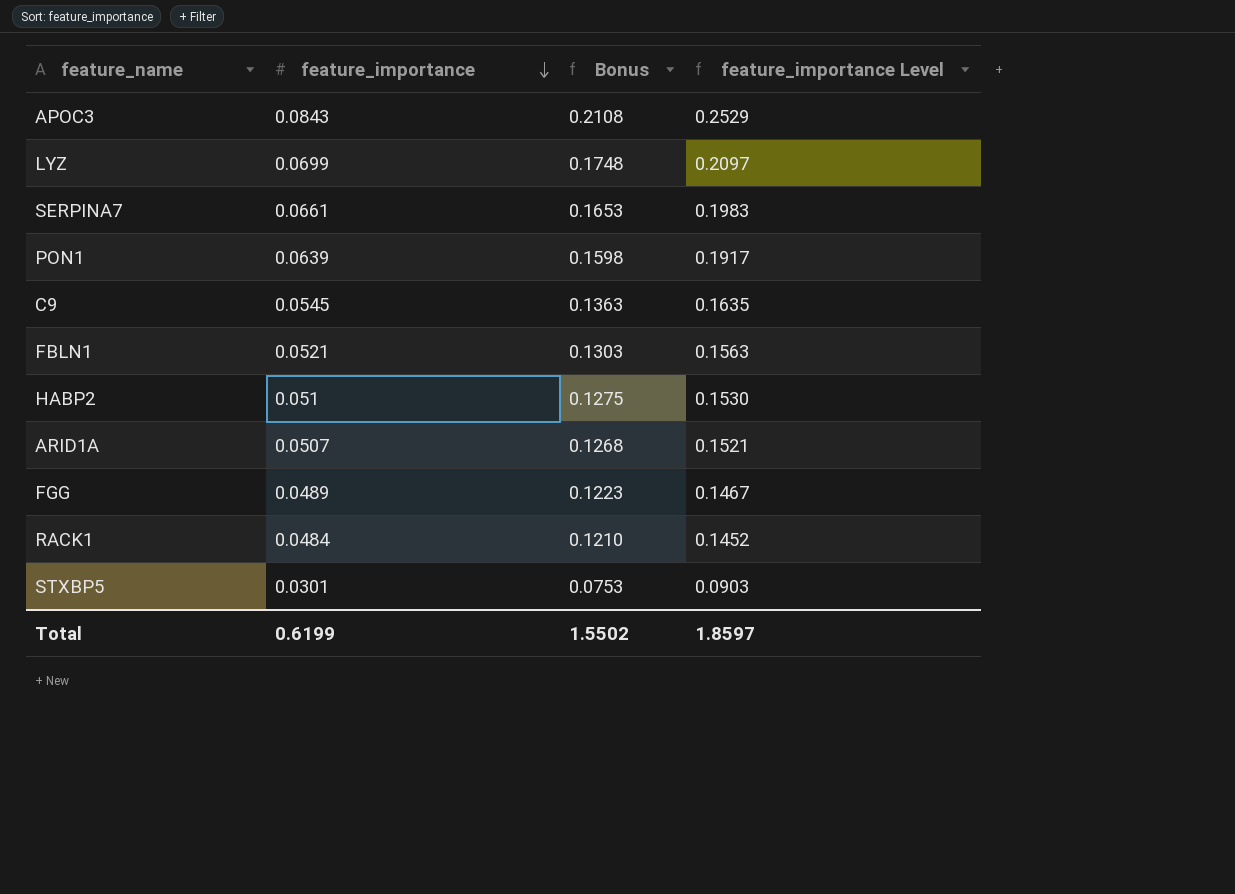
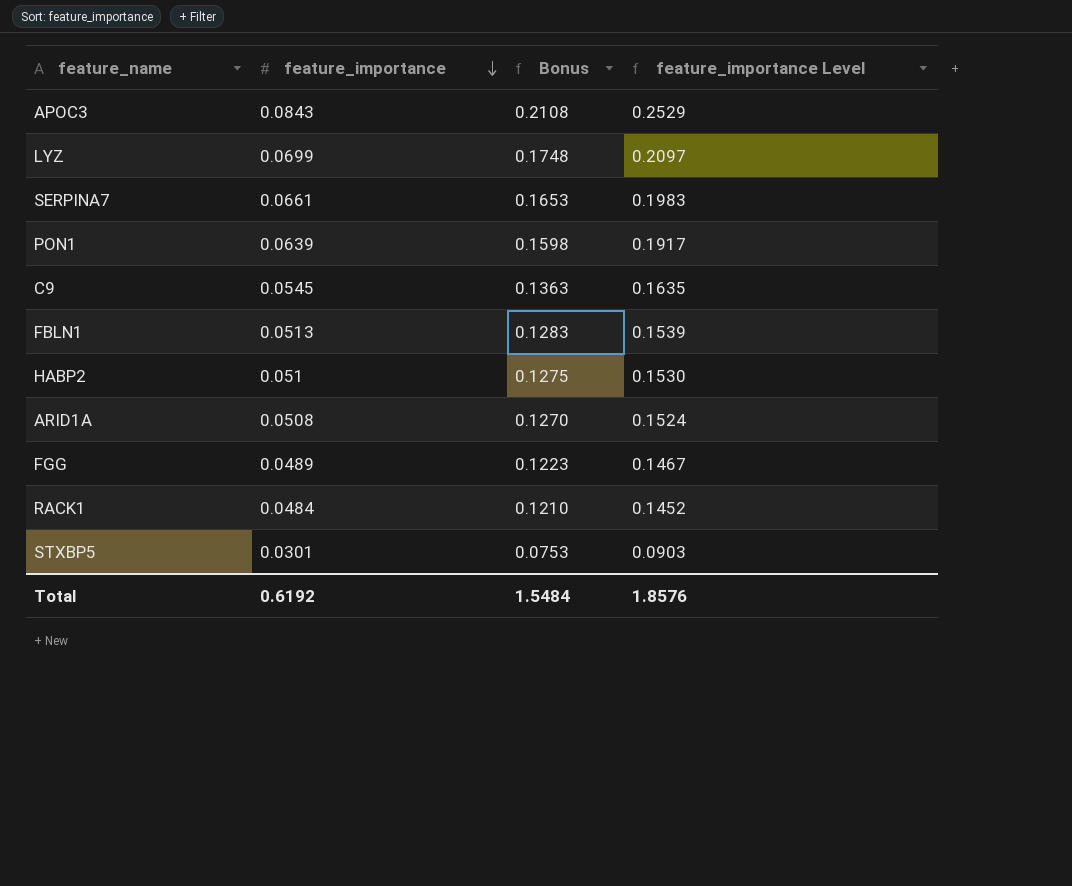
FBLN1 | feature_importance: 0.0521 -> 0.0513
FBLN1 | Bonus: 0.1303 -> 0.1283
FBLN1 | feature_importance Level: 0.1563 -> 0.1539
ARID1A | feature_importance: 0.0507 -> 0.0508
ARID1A | Bonus: 0.1268 -> 0.1270
ARID1A | feature_importance Level: 0.1521 -> 0.1524
Total | feature_importance: 0.6199 -> 0.6192
Total | Bonus: 1.5502 -> 1.5484
Total | feature_importance Level: 1.8597 -> 1.8576

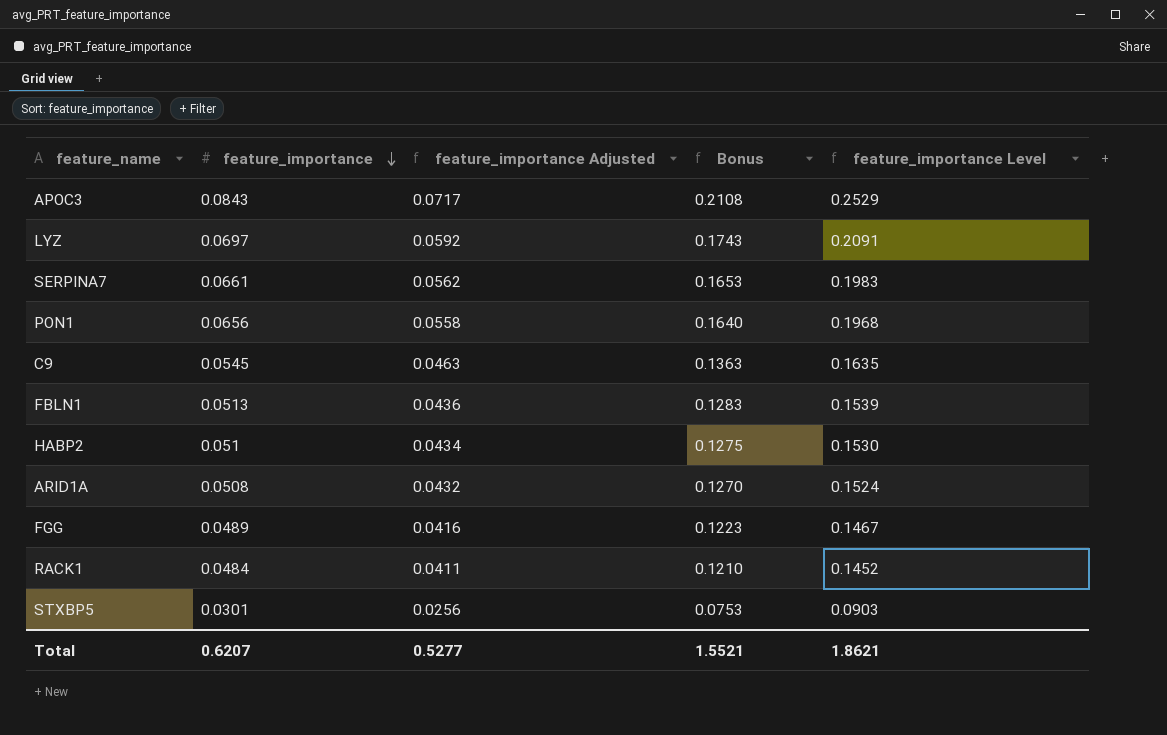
column feature_importance Adjusted | formula: none -> [feature_importance] * 0.85
LYZ | feature_importance: 0.0699 -> 0.0697
LYZ | Bonus: 0.1748 -> 0.1743
LYZ | feature_importance Level: 0.2097 -> 0.2091
PON1 | feature_importance: 0.0639 -> 0.0656
PON1 | Bonus: 0.1598 -> 0.1640
PON1 | feature_importance Level: 0.1917 -> 0.1968
Total | feature_importance: 0.6192 -> 0.6207
Total | Bonus: 1.5484 -> 1.5521
Total | feature_importance Level: 1.8576 -> 1.8621

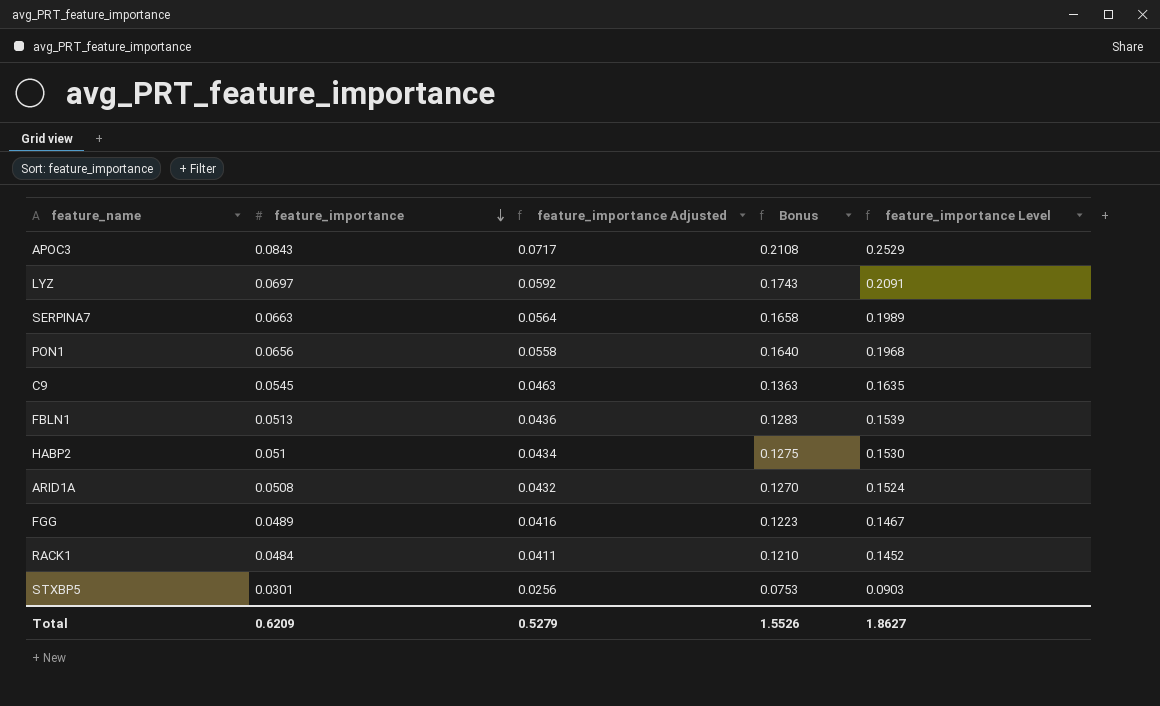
SERPINA7 | feature_importance: 0.0661 -> 0.0663
SERPINA7 | feature_importance Adjusted: 0.0562 -> 0.0564
SERPINA7 | Bonus: 0.1653 -> 0.1658
SERPINA7 | feature_importance Level: 0.1983 -> 0.1989
Total | feature_importance: 0.6207 -> 0.6209
Total | feature_importance Adjusted: 0.5277 -> 0.5279
Total | Bonus: 1.5521 -> 1.5526
Total | feature_importance Level: 1.8621 -> 1.8627

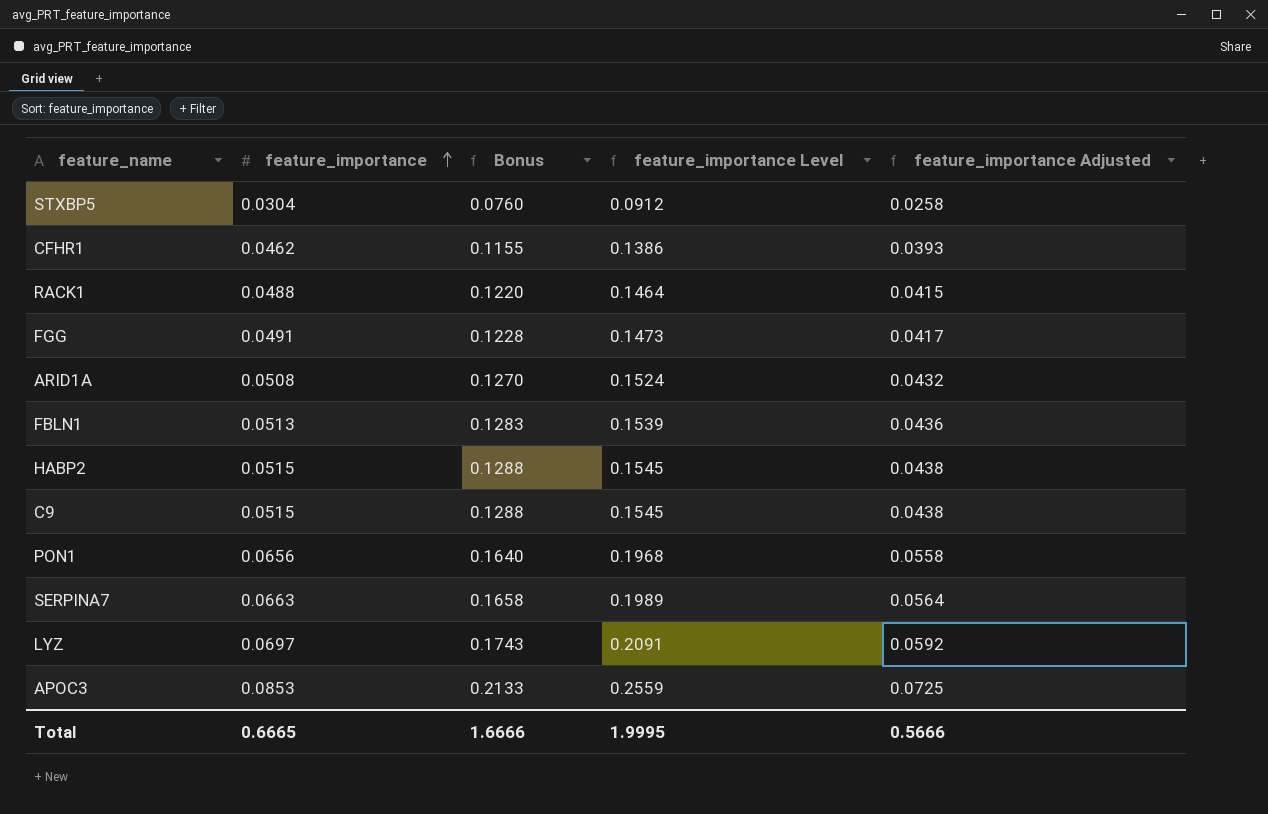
row order: feature_importance descending -> feature_importance ascending
column feature_importance Adjusted | position: 3 -> 5
STXBP5 | feature_importance: 0.0301 -> 0.0304
STXBP5 | Bonus: 0.0753 -> 0.0760
STXBP5 | feature_importance Level: 0.0903 -> 0.0912
STXBP5 | feature_importance Adjusted: 0.0256 -> 0.0258
row CFHR1: none -> 0.0462 | 0.1155 | 0.1386 | 0.0393
RACK1 | feature_importance: 0.0484 -> 0.0488
RACK1 | Bonus: 0.1210 -> 0.1220
RACK1 | feature_importance Level: 0.1452 -> 0.1464
RACK1 | feature_importance Adjusted: 0.0411 -> 0.0415
FGG | feature_importance: 0.0489 -> 0.0491
FGG | Bonus: 0.1223 -> 0.1228
FGG | feature_importance Level: 0.1467 -> 0.1473
FGG | feature_importance Adjusted: 0.0416 -> 0.0417
HABP2 | feature_importance: 0.051 -> 0.0515
HABP2 | Bonus: 0.1275 -> 0.1288
HABP2 | feature_importance Level: 0.1530 -> 0.1545
HABP2 | feature_importance Adjusted: 0.0434 -> 0.0438
C9 | feature_importance: 0.0545 -> 0.0515
C9 | Bonus: 0.1363 -> 0.1288
C9 | feature_importance Level: 0.1635 -> 0.1545
C9 | feature_importance Adjusted: 0.0463 -> 0.0438
APOC3 | feature_importance: 0.0843 -> 0.0853
APOC3 | Bonus: 0.2108 -> 0.2133
APOC3 | feature_importance Level: 0.2529 -> 0.2559
APOC3 | feature_importance Adjusted: 0.0717 -> 0.0725
Total | feature_importance: 0.6209 -> 0.6665
Total | Bonus: 1.5526 -> 1.6666
Total | feature_importance Level: 1.8627 -> 1.9995
Total | feature_importance Adjusted: 0.5279 -> 0.5666

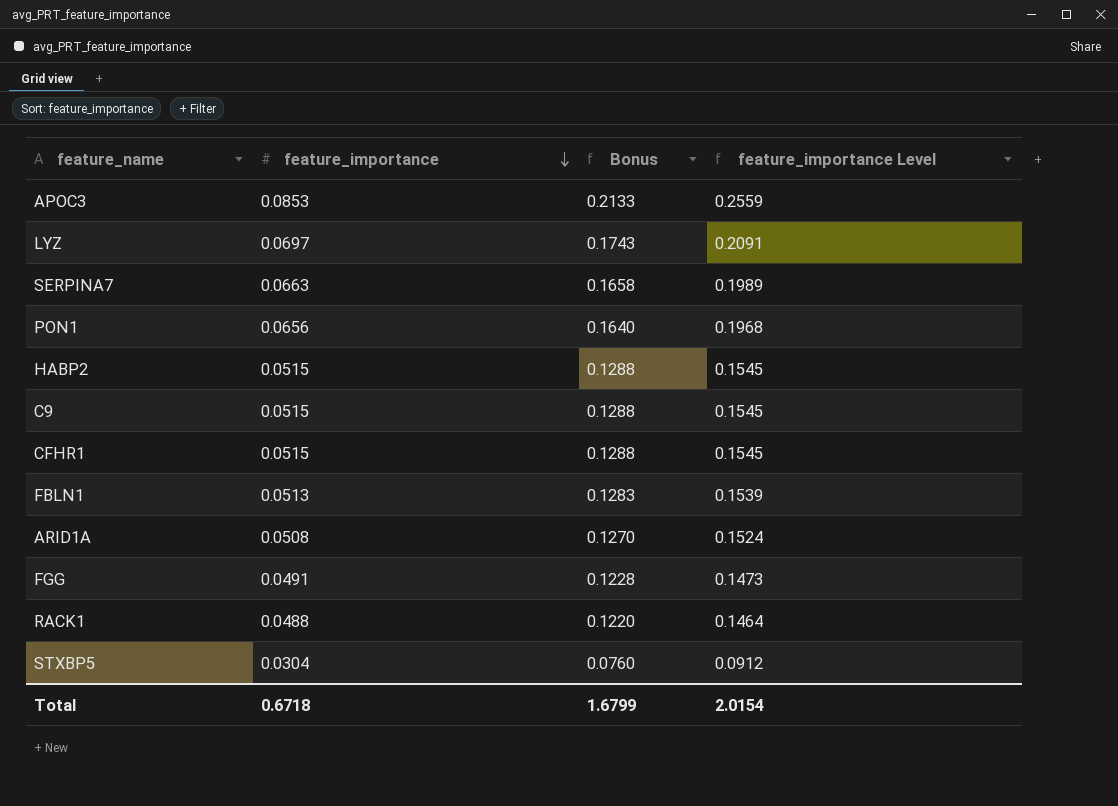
row order: feature_importance ascending -> feature_importance descending
column feature_importance Adjusted | formula: [feature_importance] * 0.85 -> none
CFHR1 | feature_importance: 0.0462 -> 0.0515
CFHR1 | Bonus: 0.1155 -> 0.1288
CFHR1 | feature_importance Level: 0.1386 -> 0.1545
Total | feature_importance: 0.6665 -> 0.6718
Total | Bonus: 1.6666 -> 1.6799
Total | feature_importance Level: 1.9995 -> 2.0154

